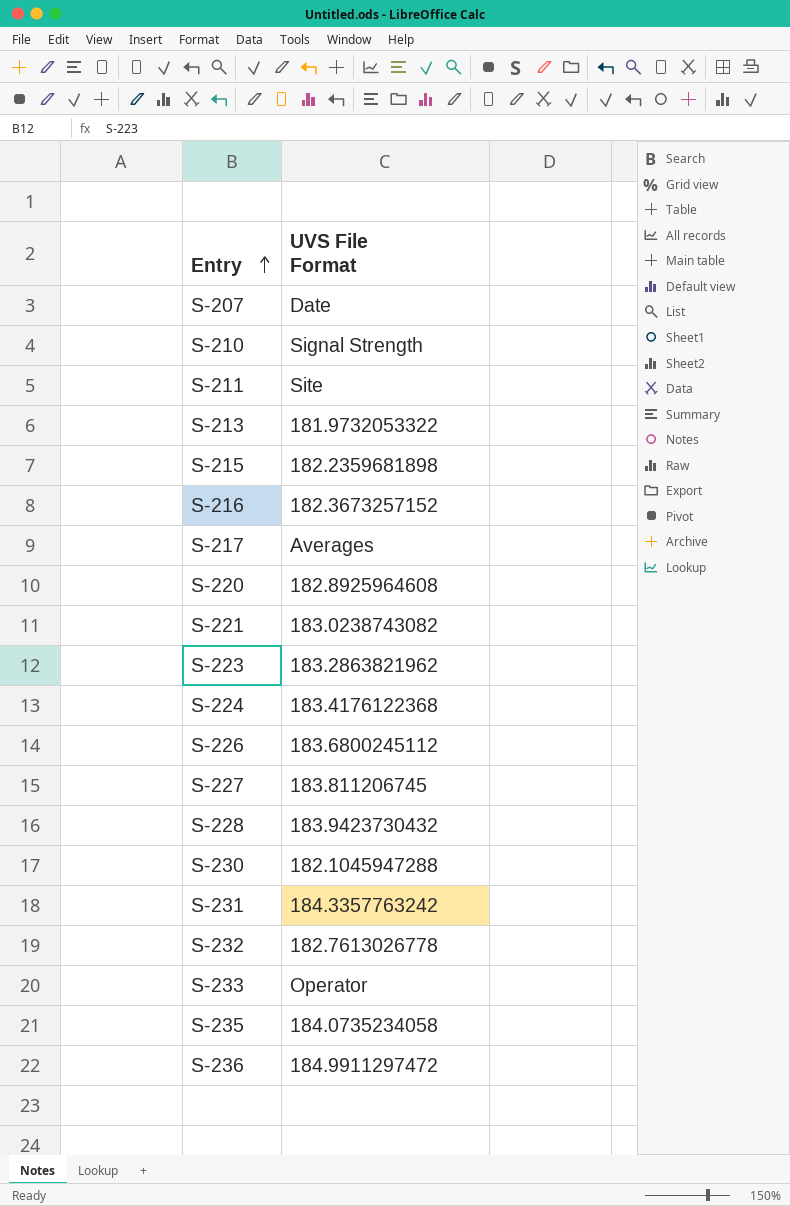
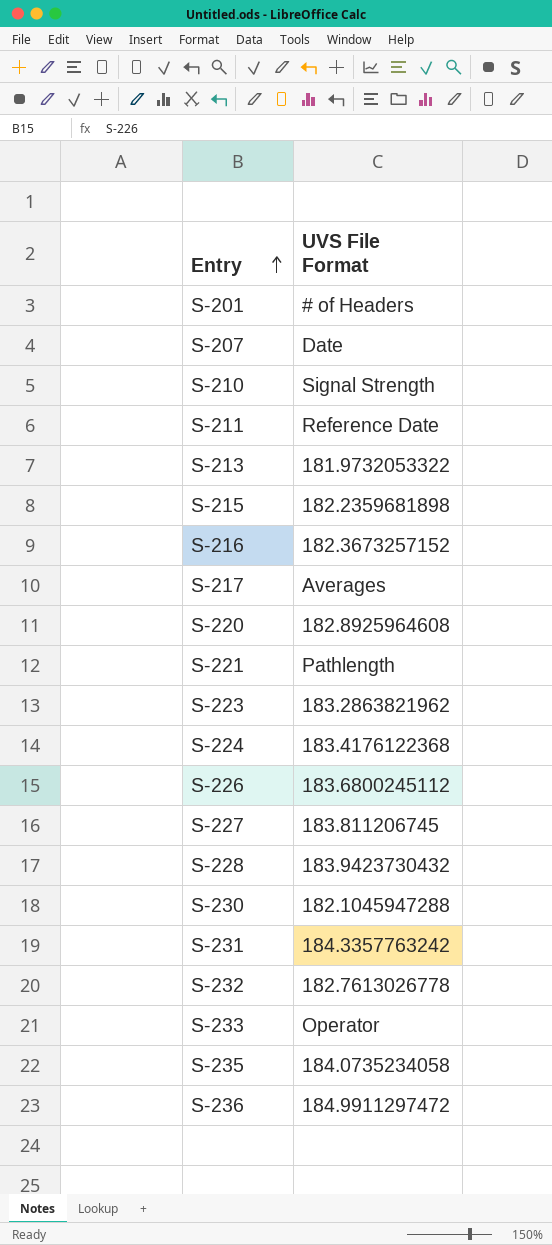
row S-201: none -> # of Headers
S-211 | UVS File Format: Site -> Reference Date
S-221 | UVS File Format: 183.0238743082 -> Pathlength

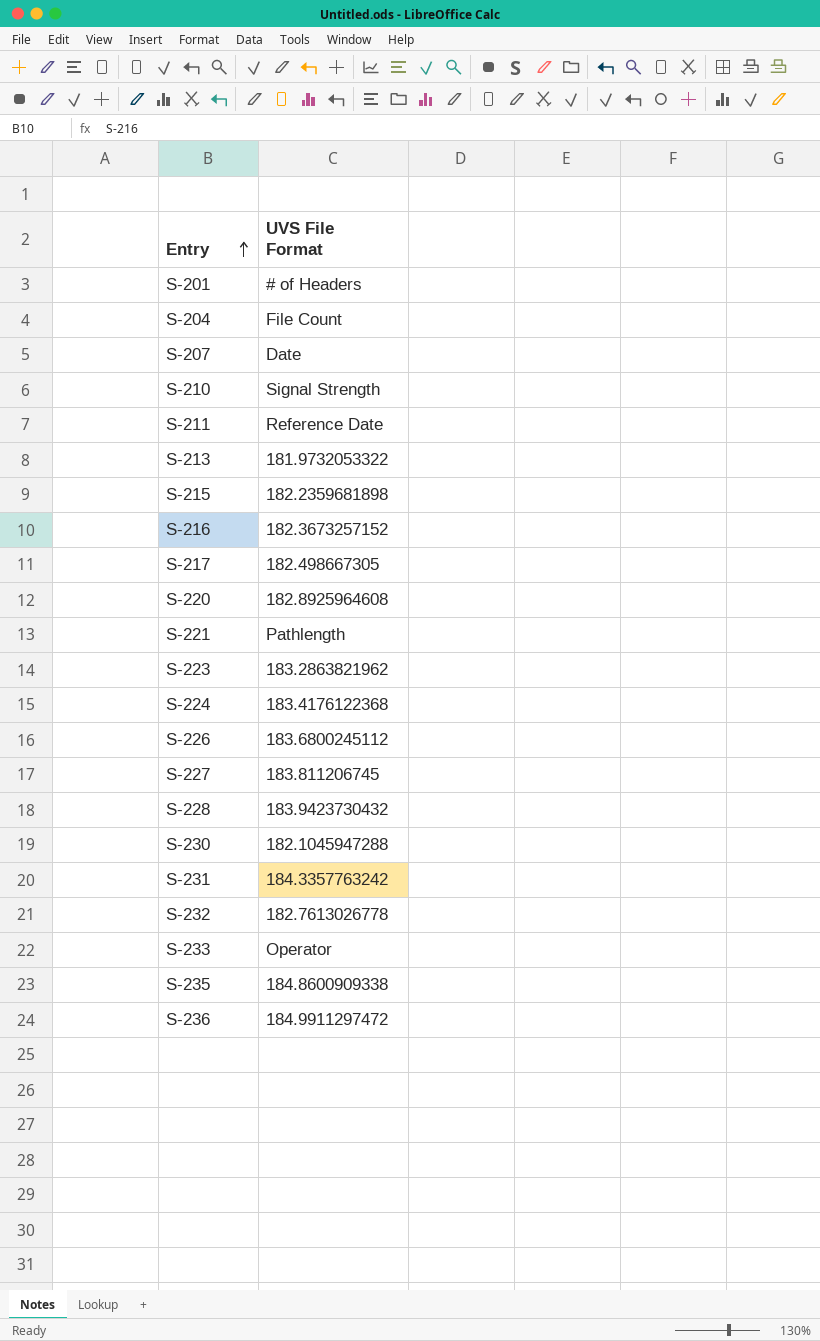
row S-204: none -> File Count
S-217 | UVS File Format: Averages -> 182.498667305
S-235 | UVS File Format: 184.0735234058 -> 184.8600909338

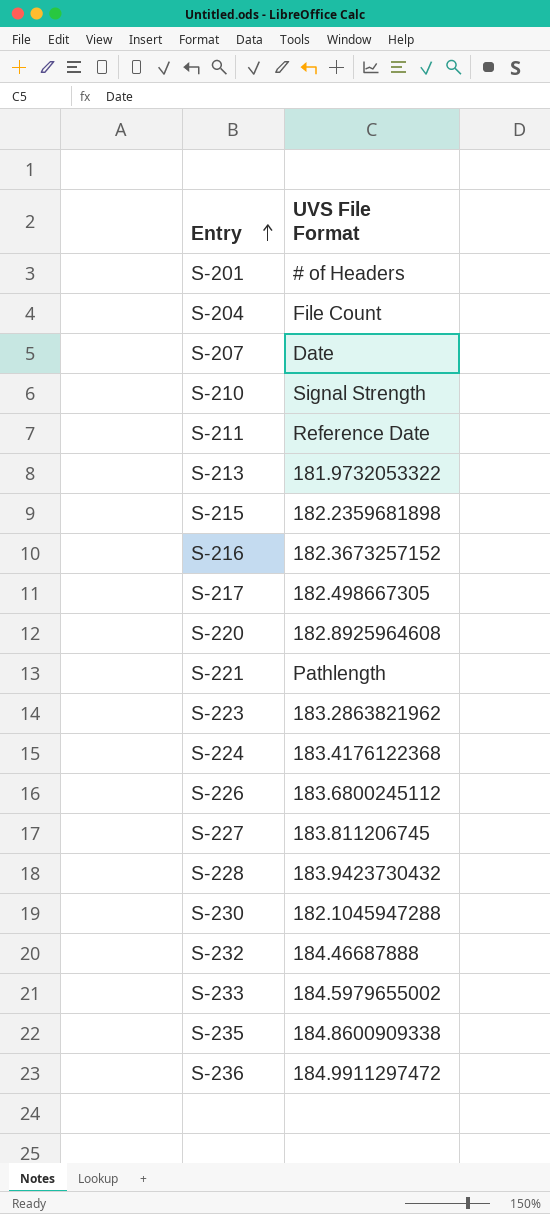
row S-231: 184.3357763242 -> none
S-232 | UVS File Format: 182.7613026778 -> 184.46687888
S-233 | UVS File Format: Operator -> 184.5979655002

